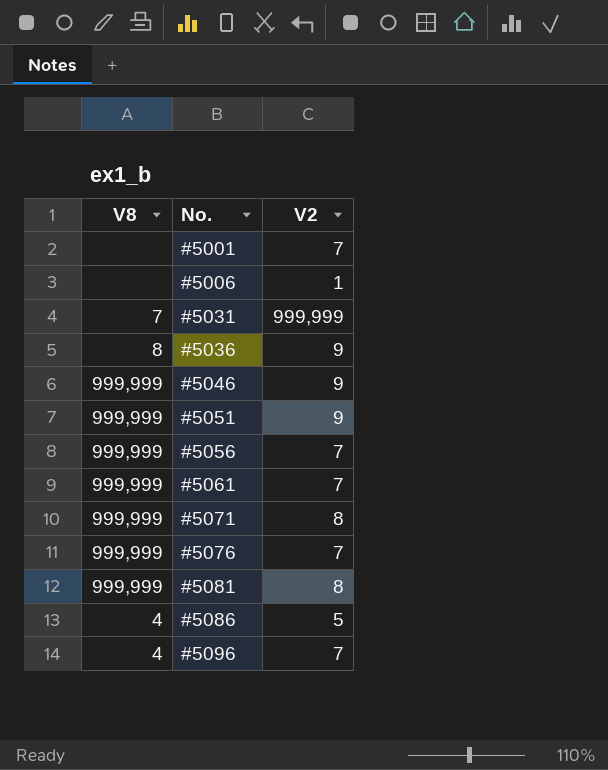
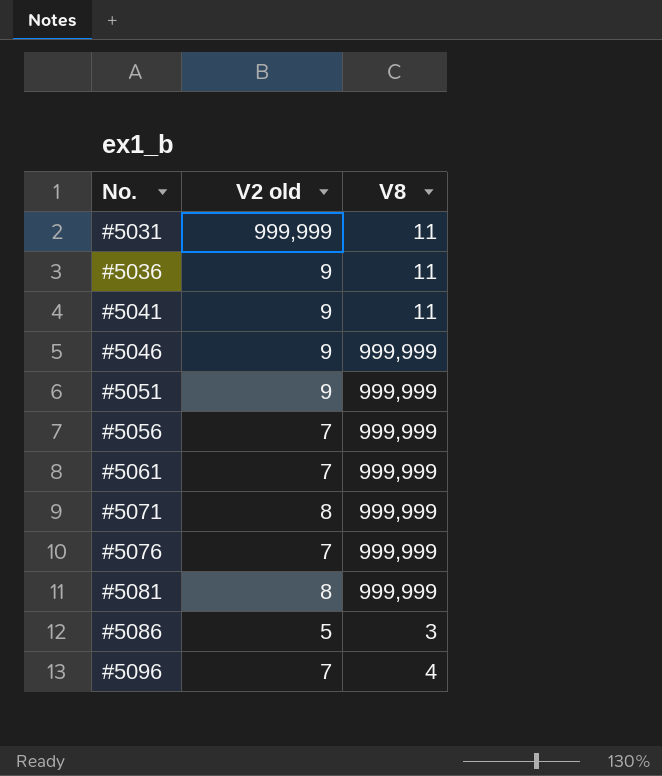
column name: V2 -> V2 old
column V8 | position: 1 -> 3
row #5001: none | 7 -> none
row #5006: none | 1 -> none
#5031 | V8: 7 -> 11
#5036 | V8: 8 -> 11
row #5041: none -> 9 | 11
#5086 | V8: 4 -> 3

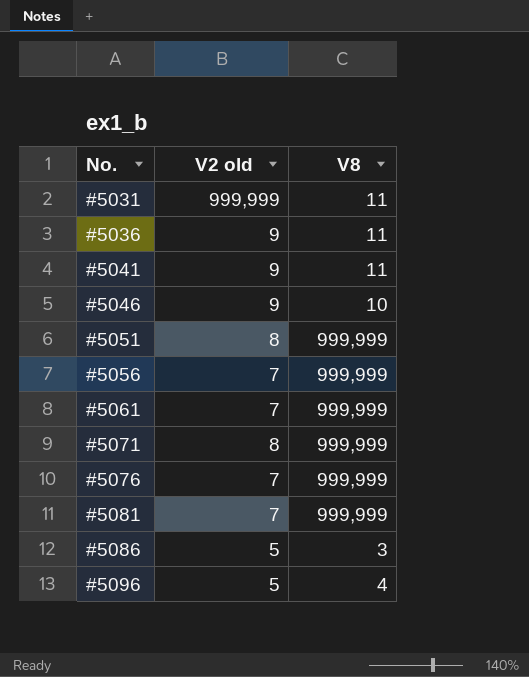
#5046 | V8: 999,999 -> 10
#5051 | V2 old: 9 -> 8
#5081 | V2 old: 8 -> 7
#5096 | V2 old: 7 -> 5

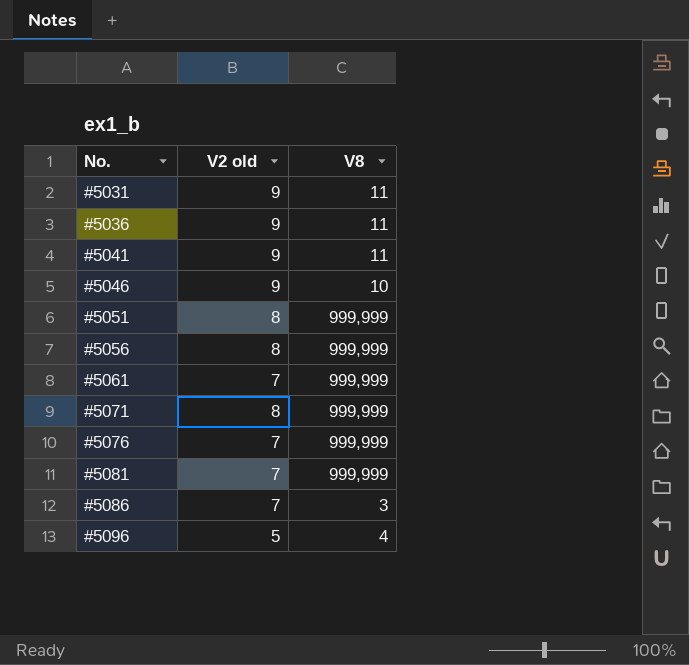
#5031 | V2 old: 999,999 -> 9
#5056 | V2 old: 7 -> 8
#5086 | V2 old: 5 -> 7

